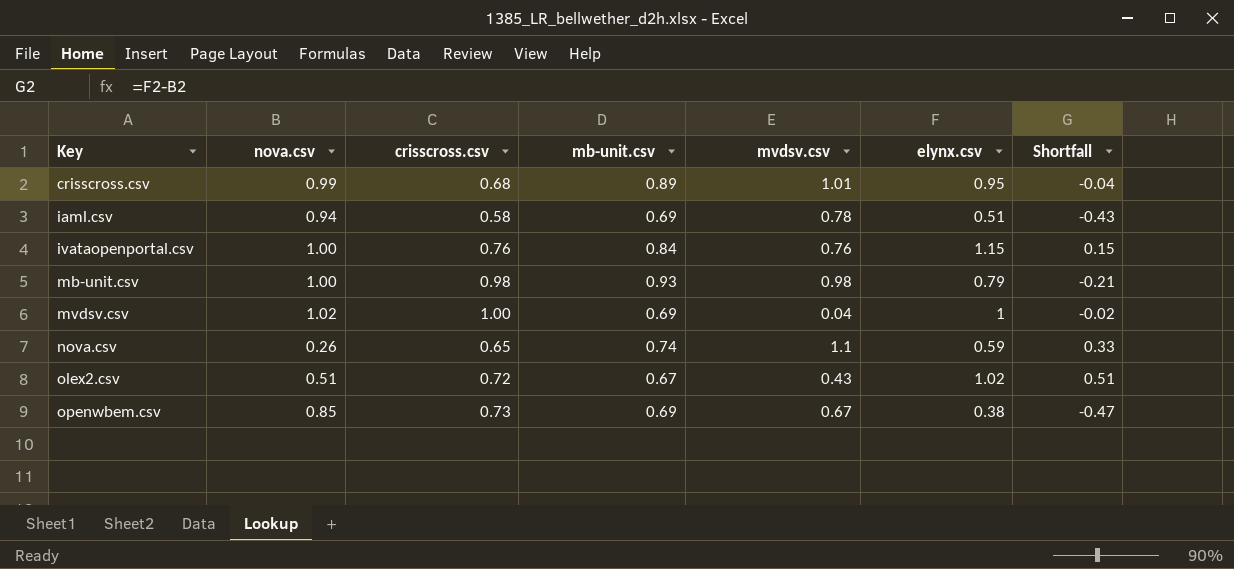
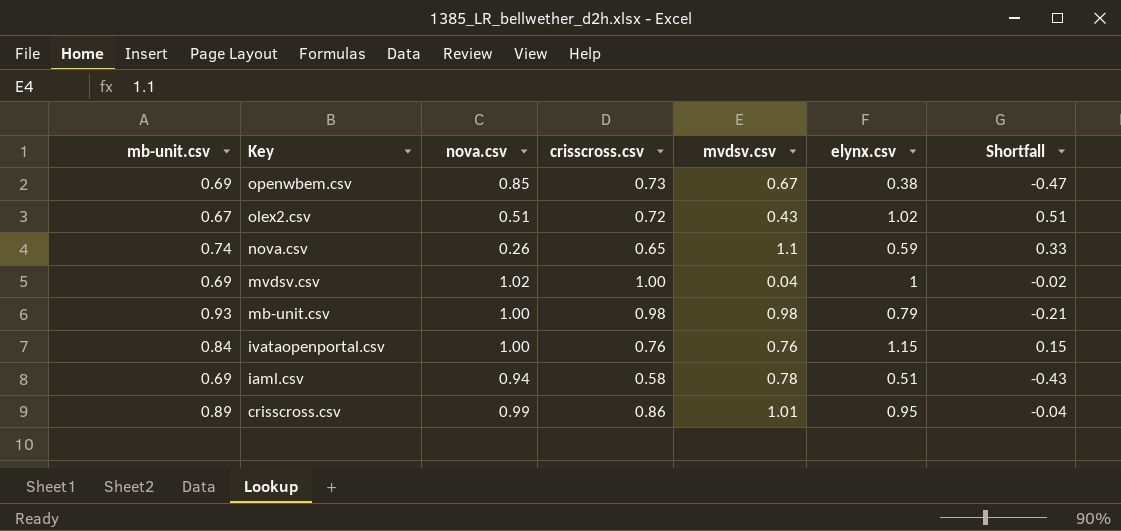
row order: Key ascending -> Key descending
column mb-unit.csv | position: 4 -> 1
crisscross.csv | crisscross.csv: 0.68 -> 0.86

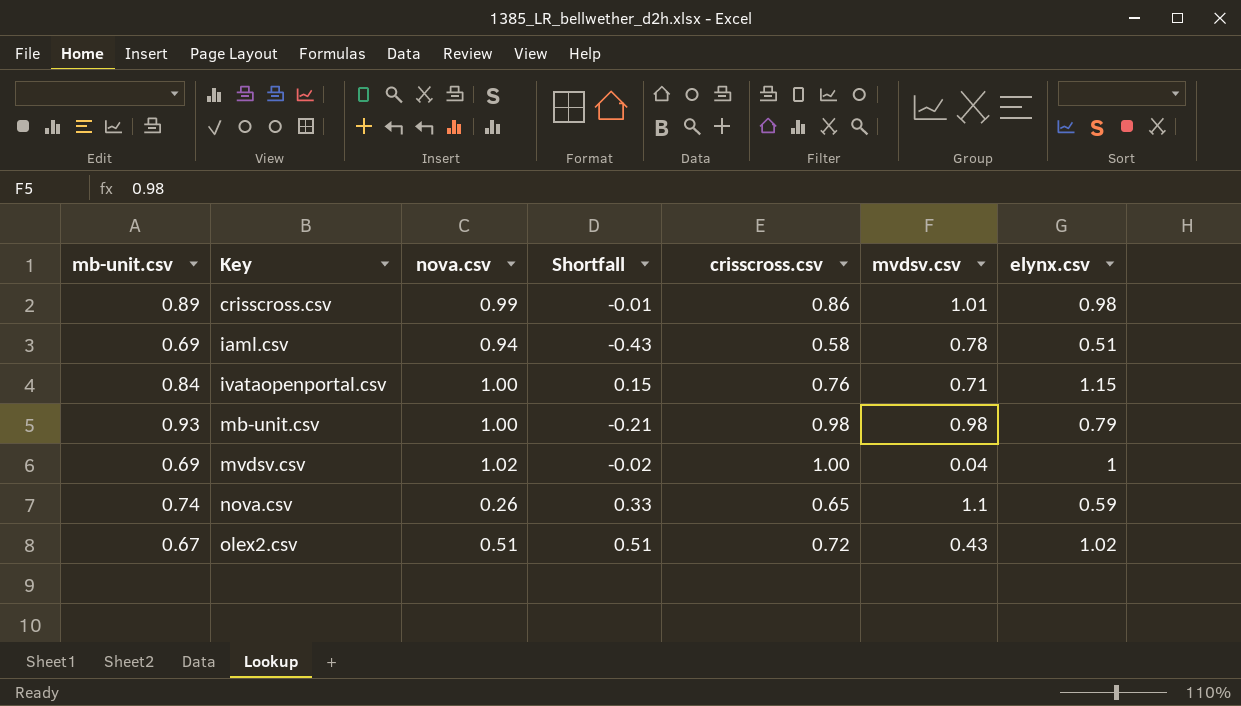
row order: Key descending -> Key ascending
column Shortfall | position: 7 -> 4
row openwbem.csv: 0.69 | 0.85 | 0.73 | 0.67 | 0.38 | -0.47 -> none
crisscross.csv | Shortfall: -0.04 -> -0.01
crisscross.csv | elynx.csv: 0.95 -> 0.98
ivataopenportal.csv | mvdsv.csv: 0.76 -> 0.71

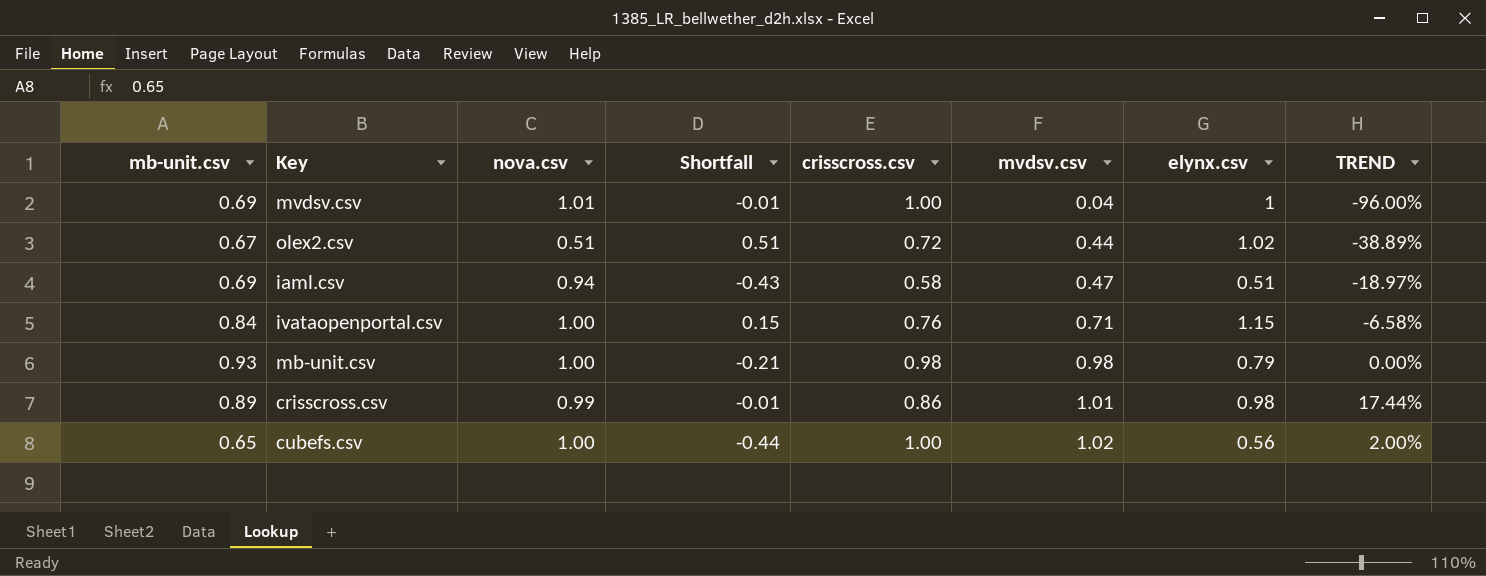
row order: Key ascending -> mvdsv.csv ascending
column TREND | formula: none -> ([mvdsv.csv] - [crisscross.csv]) / [crisscross.csv]
row nova.csv: 0.74 | 0.26 | 0.33 | 0.65 | 1.1 | 0.59 -> none
mvdsv.csv | nova.csv: 1.02 -> 1.01
mvdsv.csv | Shortfall: -0.02 -> -0.01
olex2.csv | mvdsv.csv: 0.43 -> 0.44
iaml.csv | mvdsv.csv: 0.78 -> 0.47
row cubefs.csv: none -> 0.65 | 1.00 | -0.44 | 1.00 | 1.02 | 0.56 | 2.00%

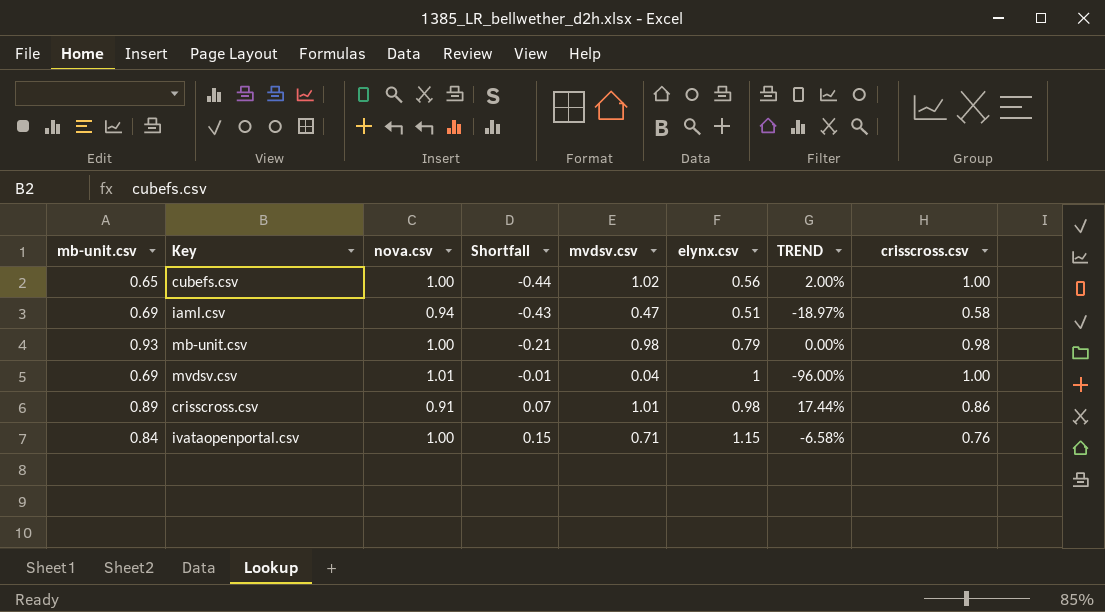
row order: mvdsv.csv ascending -> Shortfall ascending
column crisscross.csv | position: 5 -> 8
row olex2.csv: 0.67 | 0.51 | 0.51 | 0.72 | 0.44 | 1.02 | -38.89% -> none
crisscross.csv | nova.csv: 0.99 -> 0.91
crisscross.csv | Shortfall: -0.01 -> 0.07

